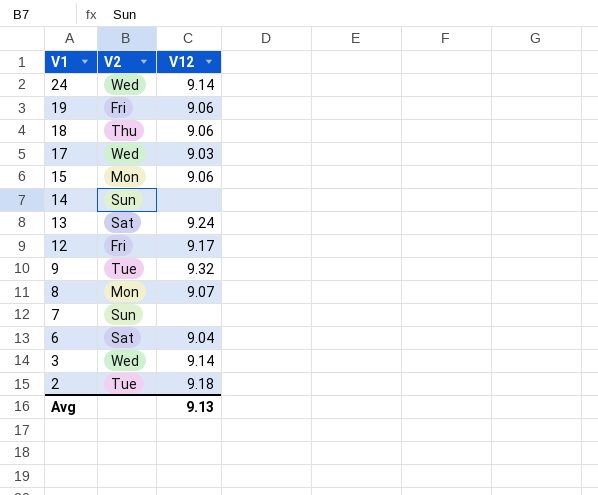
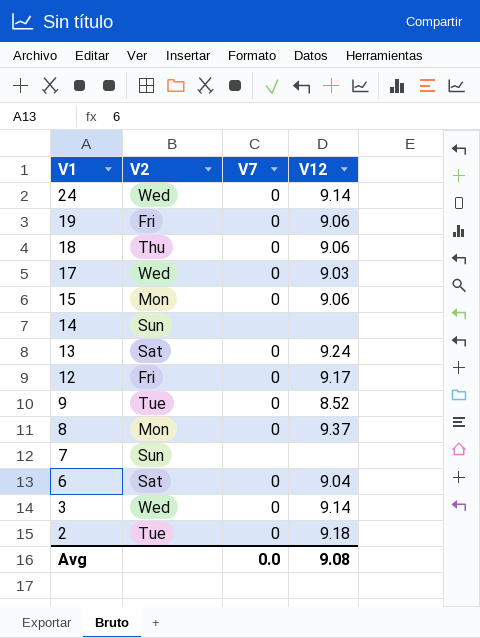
column V7 | position: none -> 3
9 | V12: 9.32 -> 8.52
8 | V12: 9.07 -> 9.37
Avg | V12: 9.13 -> 9.08

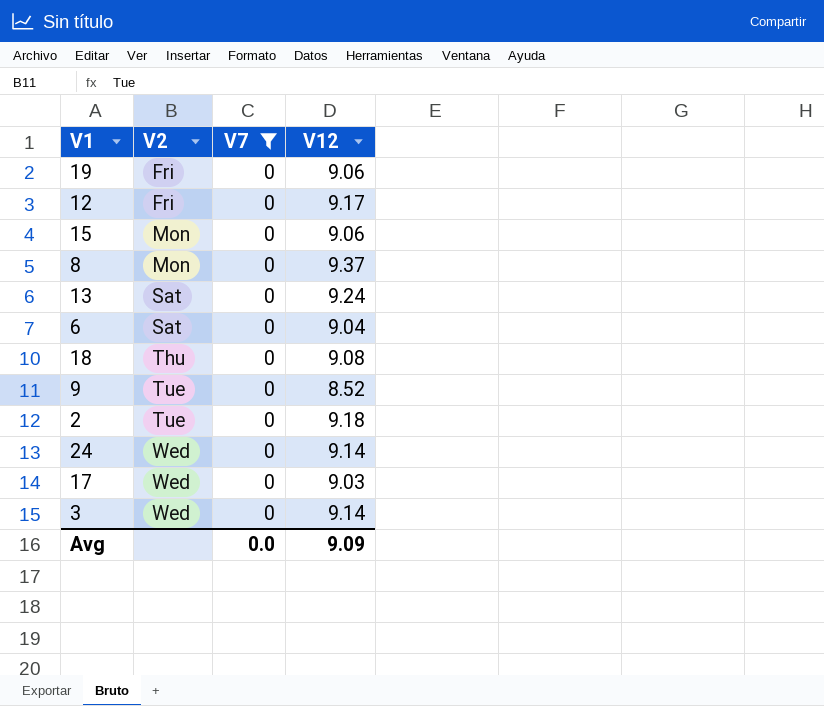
filter: none -> V7 = 0
row order: V1 descending -> V2 ascending
18 | V12: 9.06 -> 9.08
Avg | V12: 9.08 -> 9.09

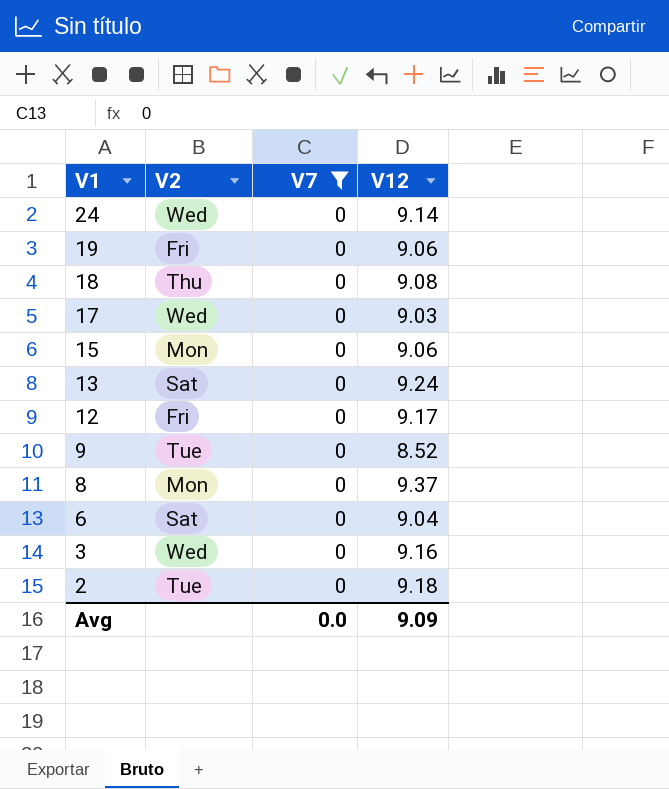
row order: V2 ascending -> V1 descending
3 | V12: 9.14 -> 9.16

